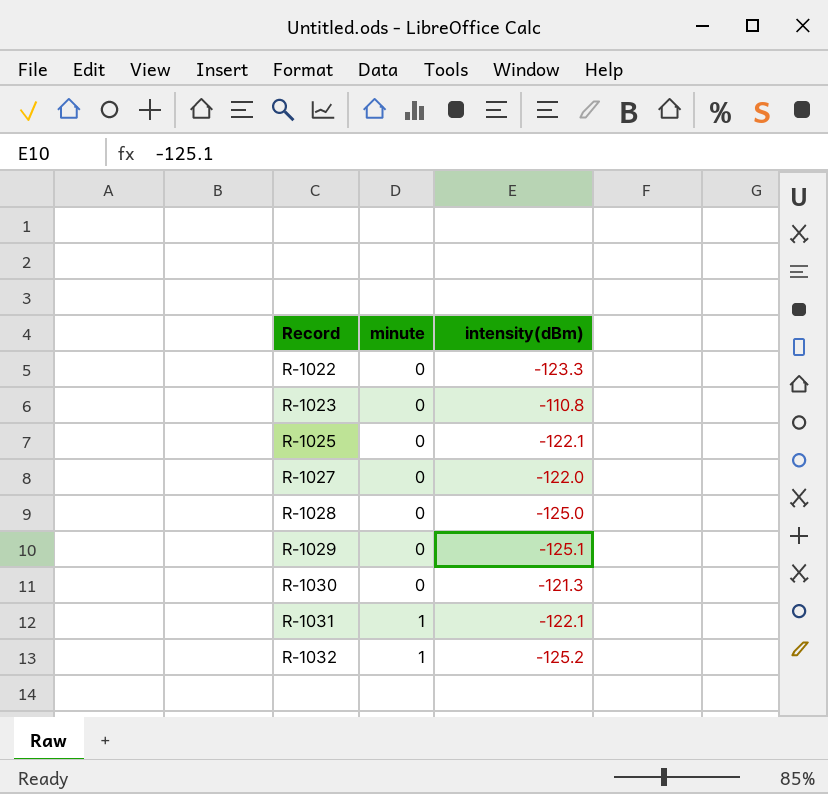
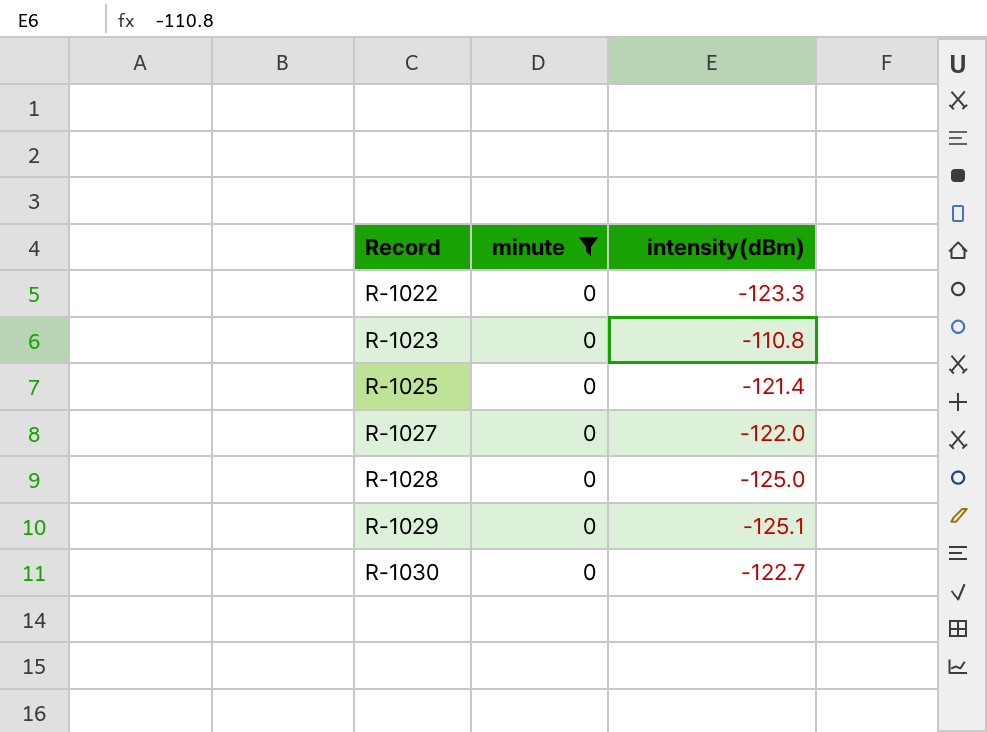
filter: none -> minute = 0
R-1025 | intensity(dBm): -122.1 -> -121.4
R-1030 | intensity(dBm): -121.3 -> -122.7

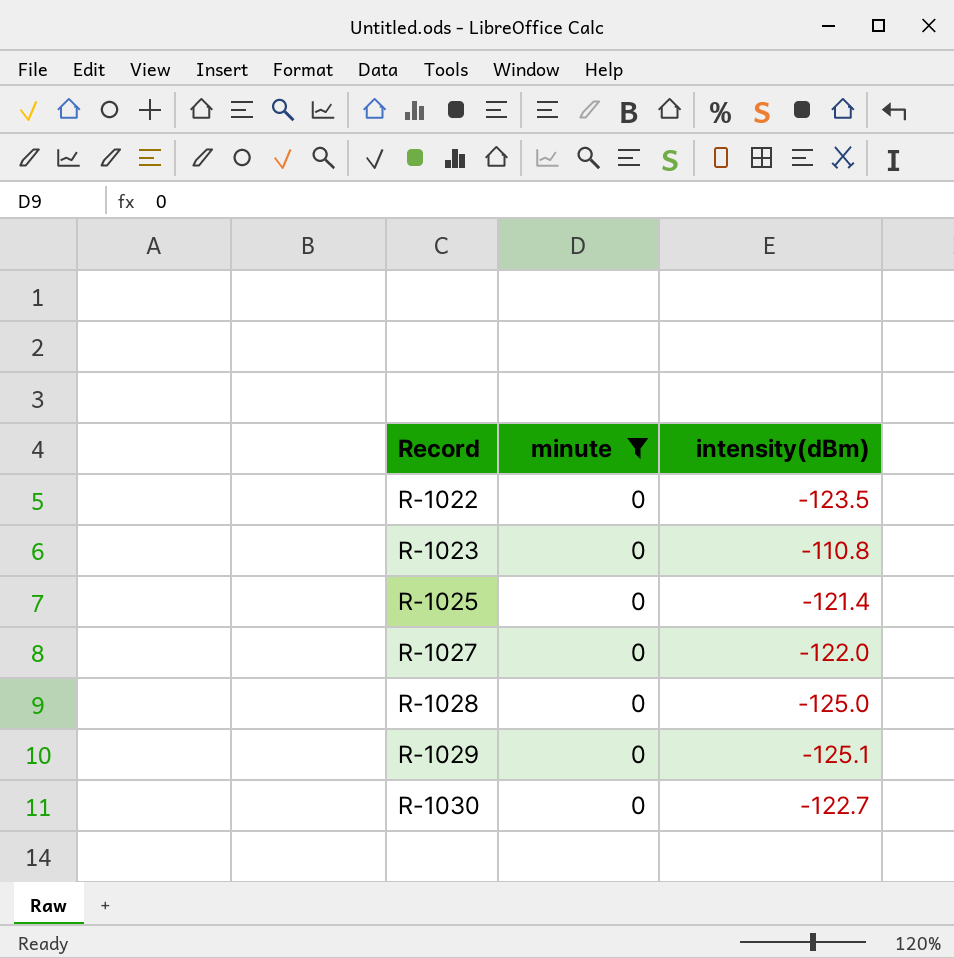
R-1022 | intensity(dBm): -123.3 -> -123.5

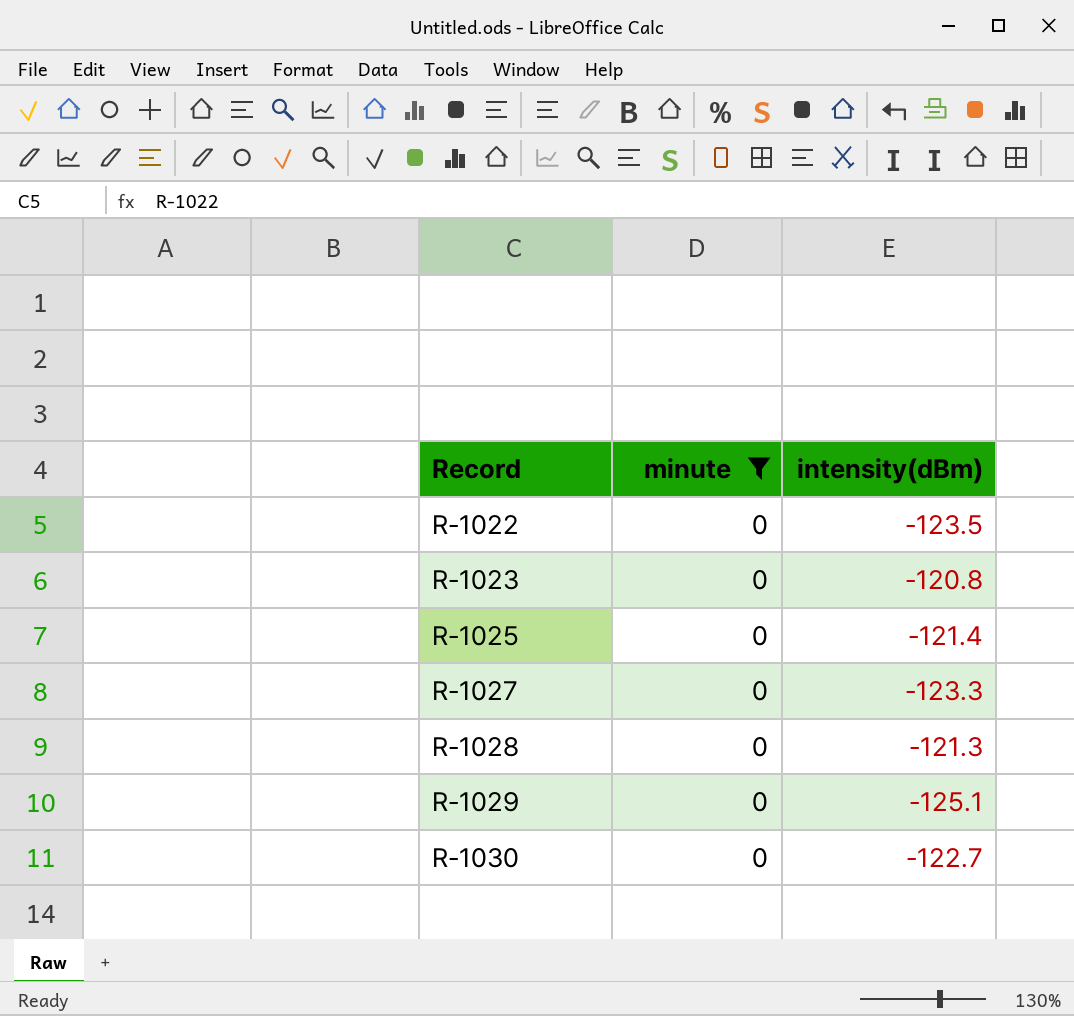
R-1023 | intensity(dBm): -110.8 -> -120.8
R-1027 | intensity(dBm): -122.0 -> -123.3
R-1028 | intensity(dBm): -125.0 -> -121.3

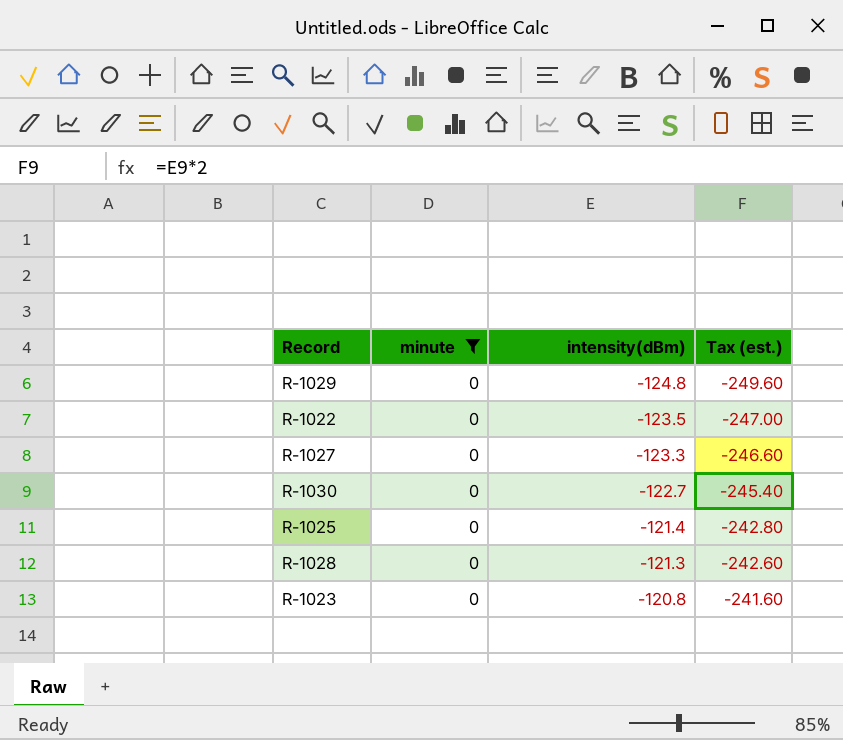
row order: Record ascending -> intensity(dBm) ascending
column Tax (est.) | formula: none -> [intensity(dBm)] * 2
R-1029 | intensity(dBm): -125.1 -> -124.8

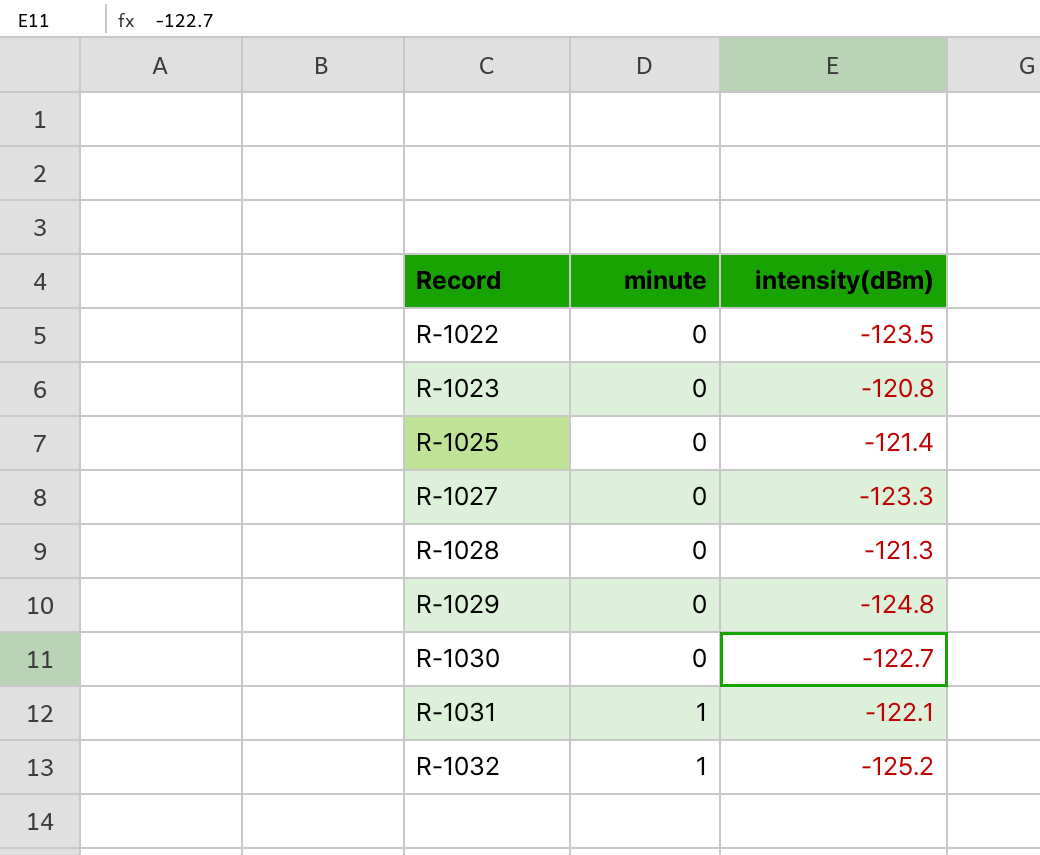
filter: minute = 0 -> none
row order: intensity(dBm) ascending -> Record ascending
column Tax (est.) | formula: [intensity(dBm)] * 2 -> none

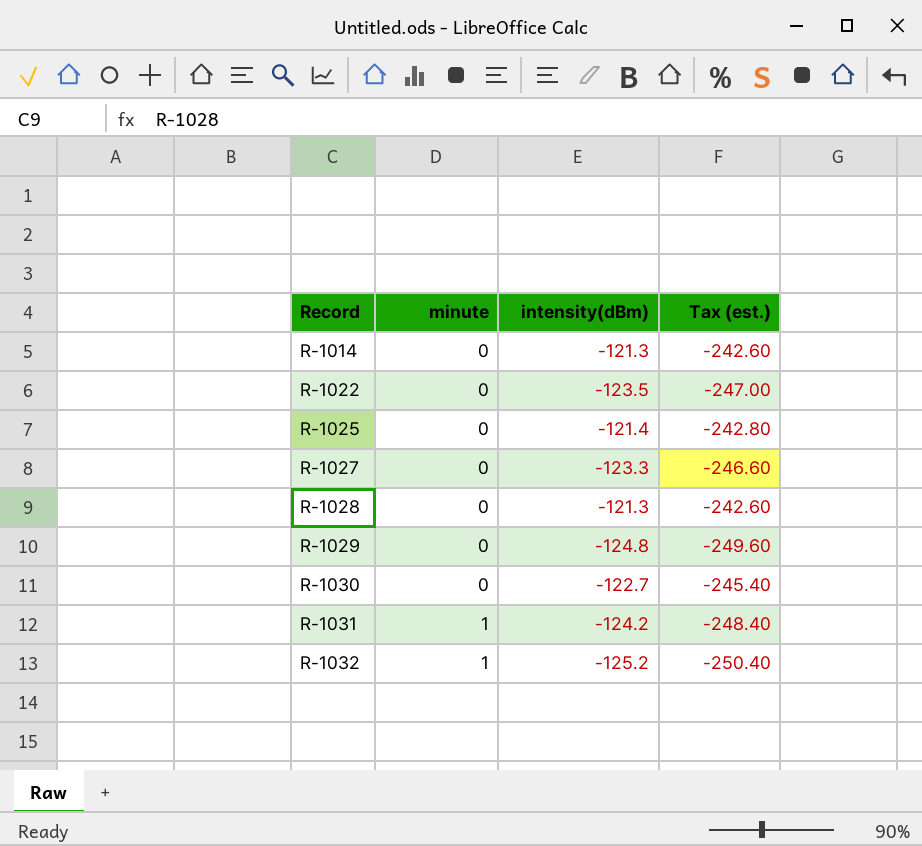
column Tax (est.) | formula: none -> [intensity(dBm)] * 2
row R-1023: 0 | -120.8 -> none
row R-1014: none -> 0 | -121.3 | -242.60
R-1031 | intensity(dBm): -122.1 -> -124.2

